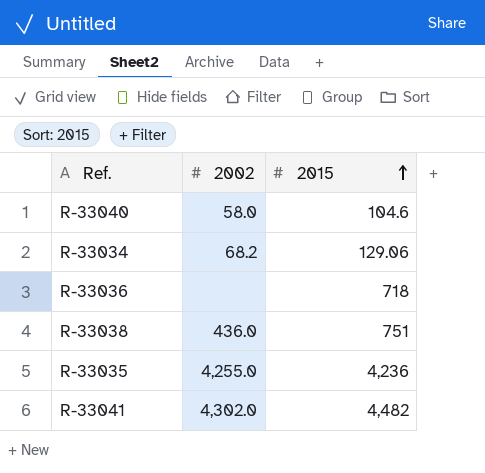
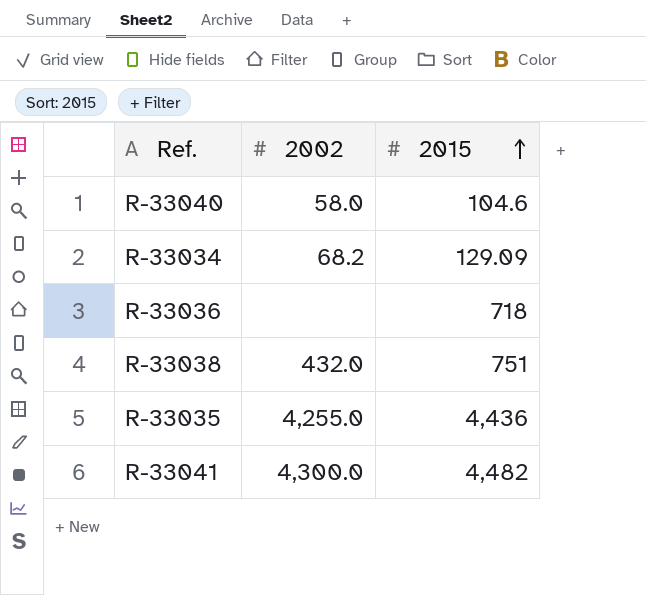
R-33034 | 2015: 129.06 -> 129.09
R-33038 | 2002: 436.0 -> 432.0
R-33035 | 2015: 4,236 -> 4,436
R-33041 | 2002: 4,302.0 -> 4,300.0

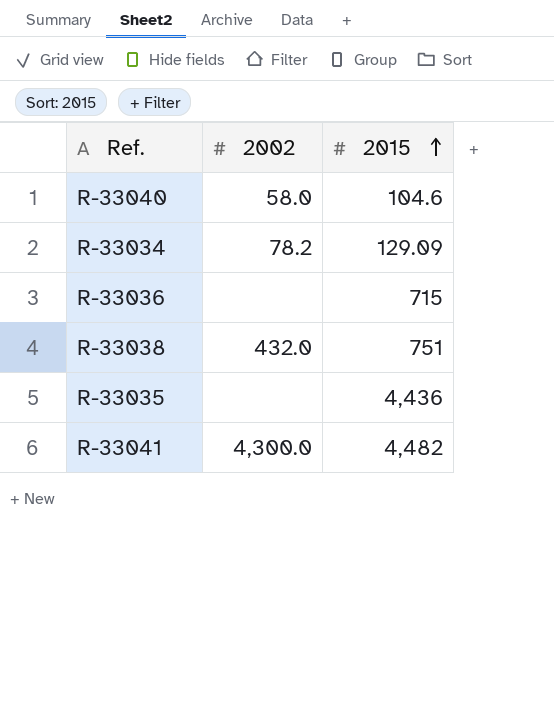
R-33034 | 2002: 68.2 -> 78.2
R-33036 | 2015: 718 -> 715
R-33035 | 2002: 4,255.0 -> none

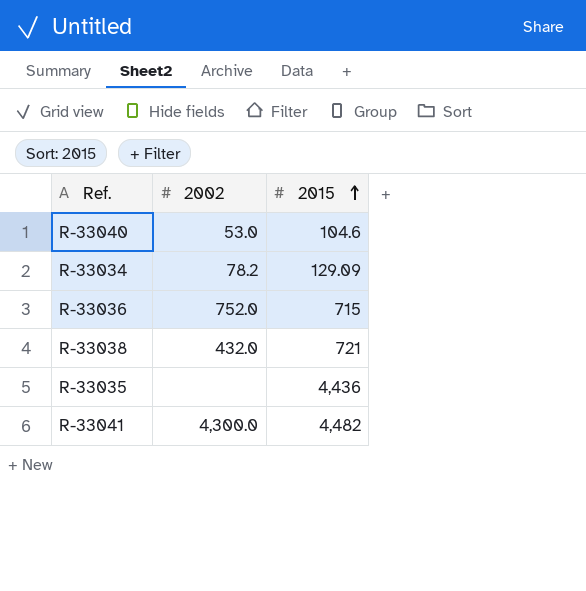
R-33040 | 2002: 58.0 -> 53.0
R-33036 | 2002: none -> 752.0
R-33038 | 2015: 751 -> 721

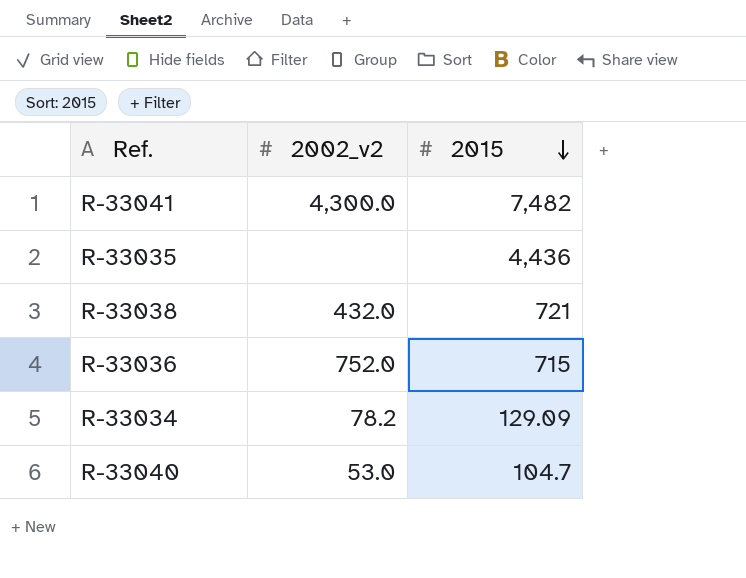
row order: 2015 ascending -> 2015 descending
column name: 2002 -> 2002_v2
R-33041 | 2015: 4,482 -> 7,482
R-33040 | 2015: 104.6 -> 104.7

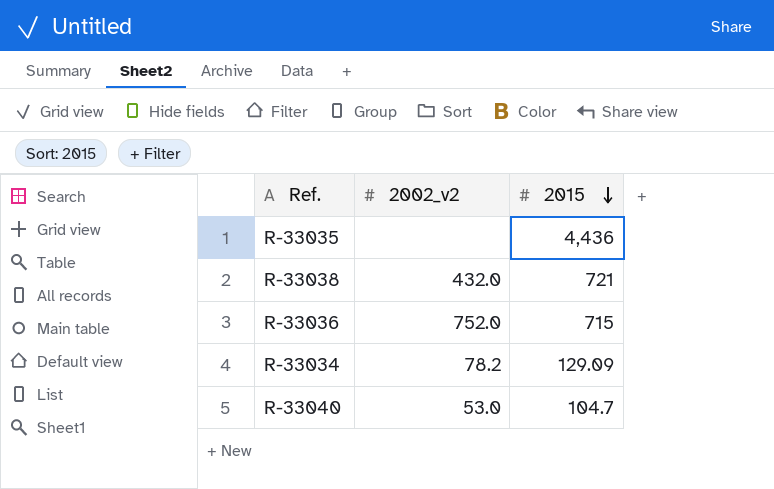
row R-33041: 4,300.0 | 7,482 -> none

